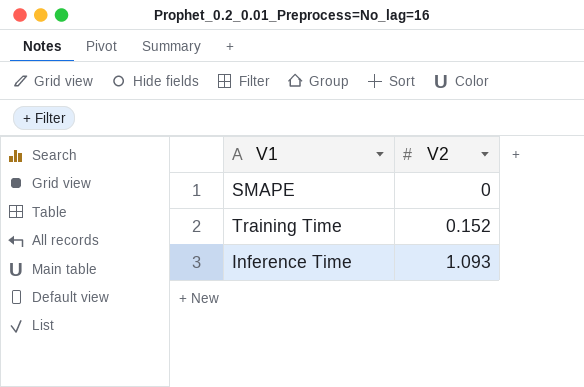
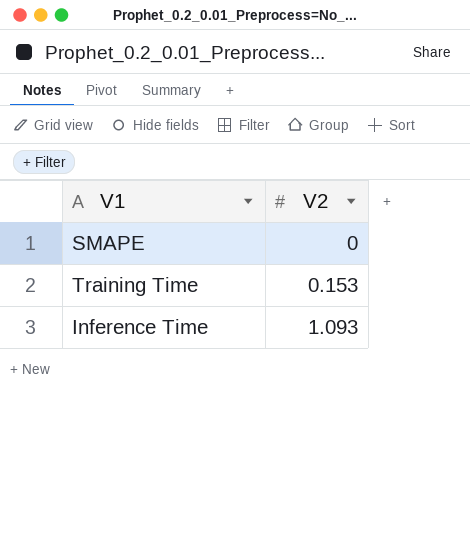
Training Time | V2: 0.152 -> 0.153

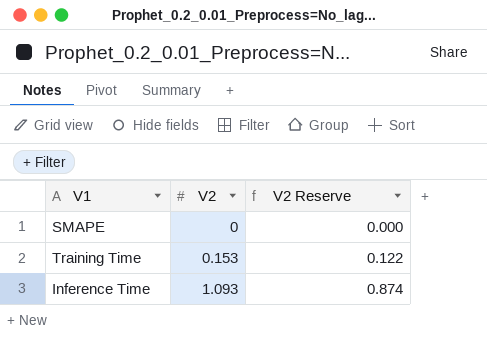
column V2 Reserve | formula: none -> [V2] * 0.8

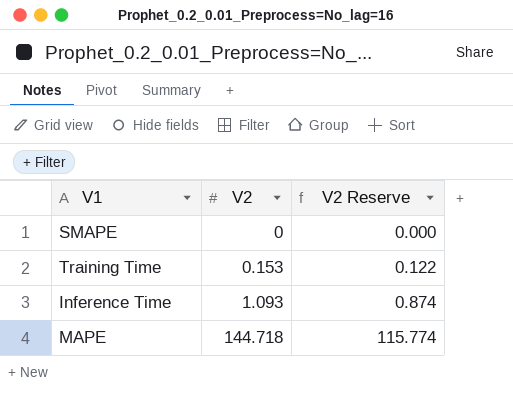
row MAPE: none -> 144.718 | 115.774

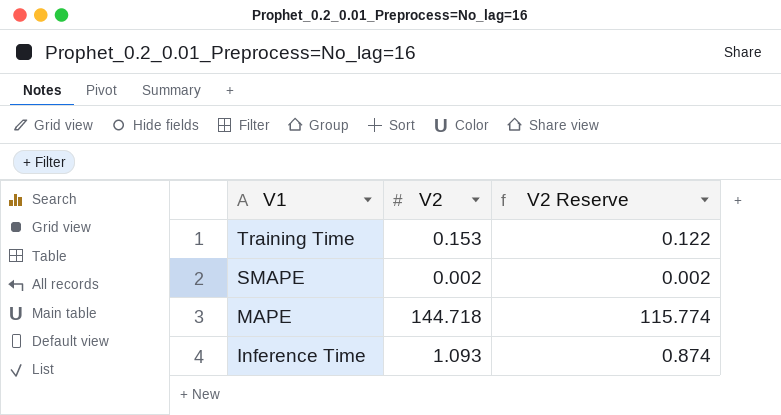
row order: V2 ascending -> V1 descending
SMAPE | V2: 0 -> 0.002
SMAPE | V2 Reserve: 0.000 -> 0.002

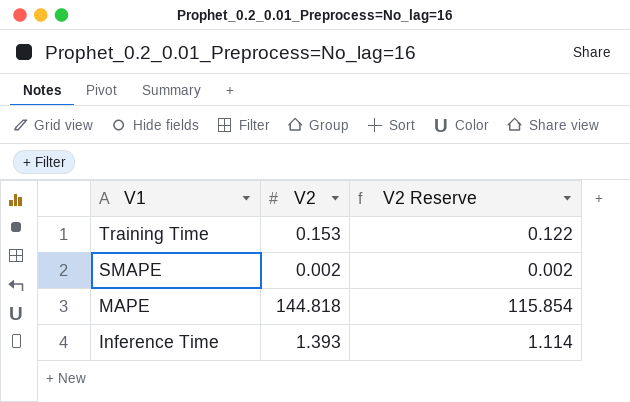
MAPE | V2: 144.718 -> 144.818
MAPE | V2 Reserve: 115.774 -> 115.854
Inference Time | V2: 1.093 -> 1.393
Inference Time | V2 Reserve: 0.874 -> 1.114

